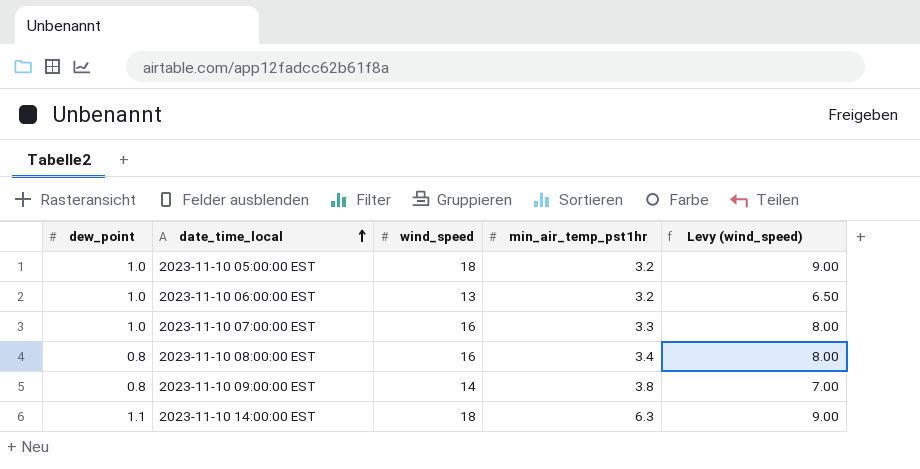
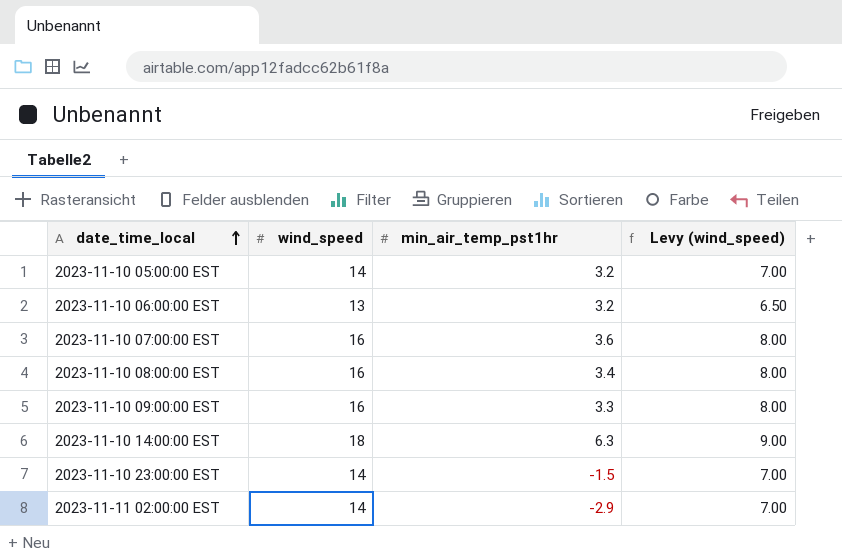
column dew_point | position: 1 -> none
2023-11-10 05:00:00 EST | wind_speed: 18 -> 14
2023-11-10 05:00:00 EST | Levy (wind_speed): 9.00 -> 7.00
2023-11-10 07:00:00 EST | min_air_temp_pst1hr: 3.3 -> 3.6
2023-11-10 09:00:00 EST | wind_speed: 14 -> 16
2023-11-10 09:00:00 EST | min_air_temp_pst1hr: 3.8 -> 3.3
2023-11-10 09:00:00 EST | Levy (wind_speed): 7.00 -> 8.00
row 2023-11-10 23:00:00 EST: none -> 14 | -1.5 | 7.00
row 2023-11-11 02:00:00 EST: none -> 14 | -2.9 | 7.00

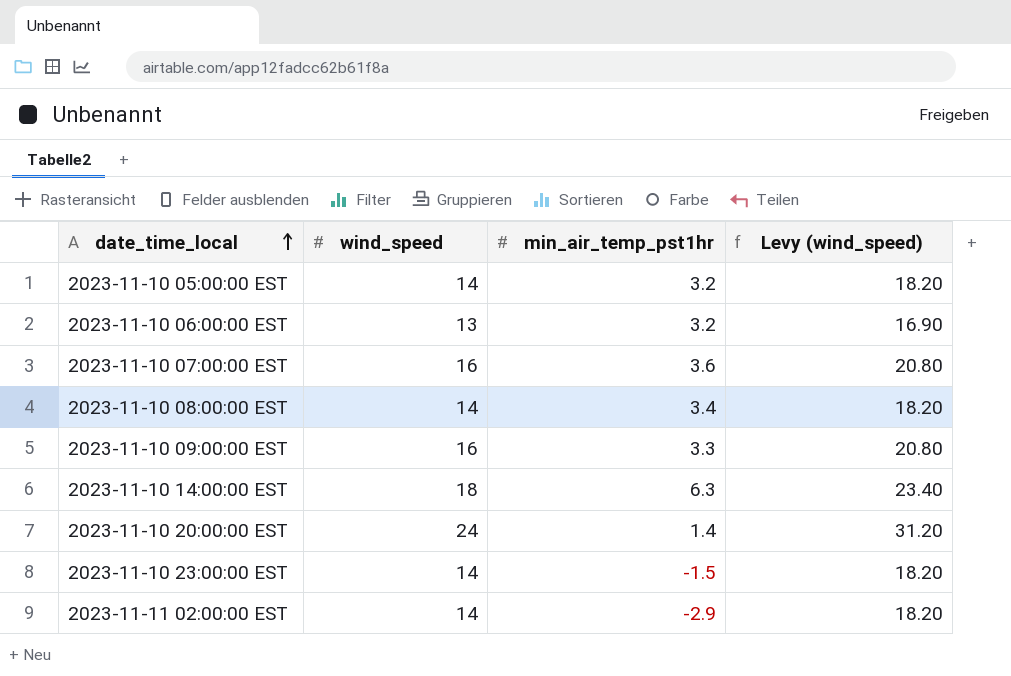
column Levy (wind_speed) | formula: [wind_speed] * 0.5 -> [wind_speed] * 1.3
2023-11-10 08:00:00 EST | wind_speed: 16 -> 14
row 2023-11-10 20:00:00 EST: none -> 24 | 1.4 | 31.20

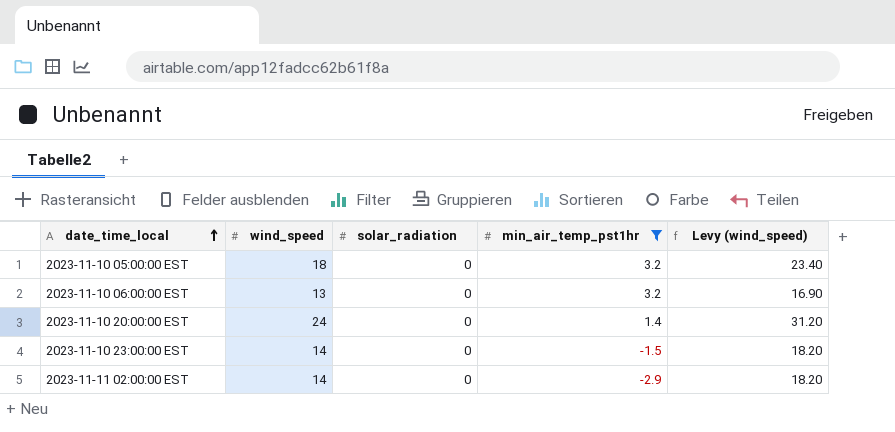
filter: none -> min_air_temp_pst1hr <= 3.2
column solar_radiation | position: none -> 3
2023-11-10 05:00:00 EST | wind_speed: 14 -> 18
2023-11-10 05:00:00 EST | Levy (wind_speed): 18.20 -> 23.40

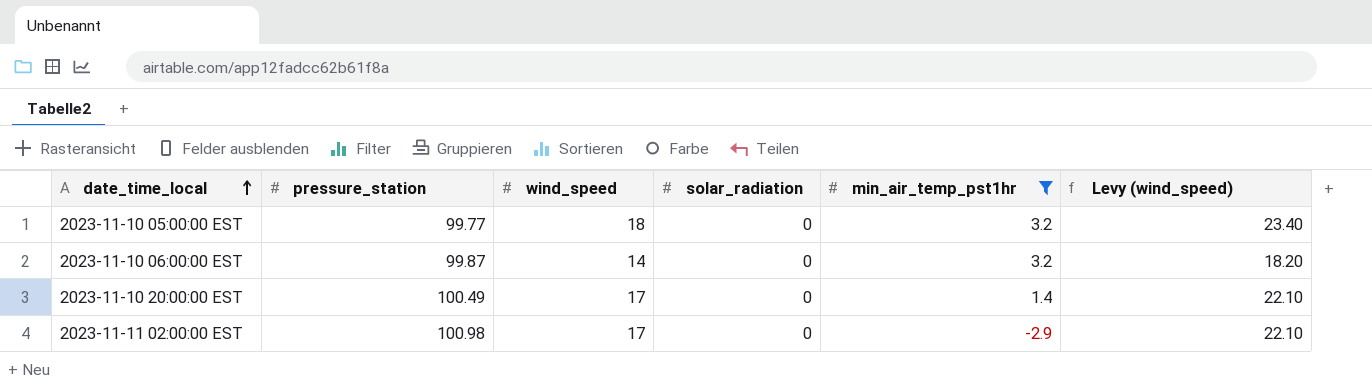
column pressure_station | position: none -> 2
row 2023-11-10 23:00:00 EST: 14 | 0 | -1.5 | 18.20 -> none
2023-11-10 06:00:00 EST | wind_speed: 13 -> 14
2023-11-10 06:00:00 EST | Levy (wind_speed): 16.90 -> 18.20
2023-11-10 20:00:00 EST | wind_speed: 24 -> 17
2023-11-10 20:00:00 EST | Levy (wind_speed): 31.20 -> 22.10
2023-11-11 02:00:00 EST | wind_speed: 14 -> 17
2023-11-11 02:00:00 EST | Levy (wind_speed): 18.20 -> 22.10

